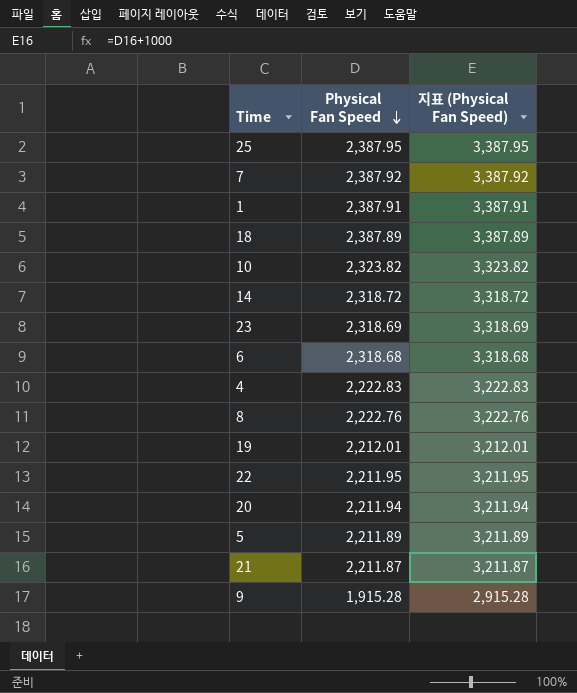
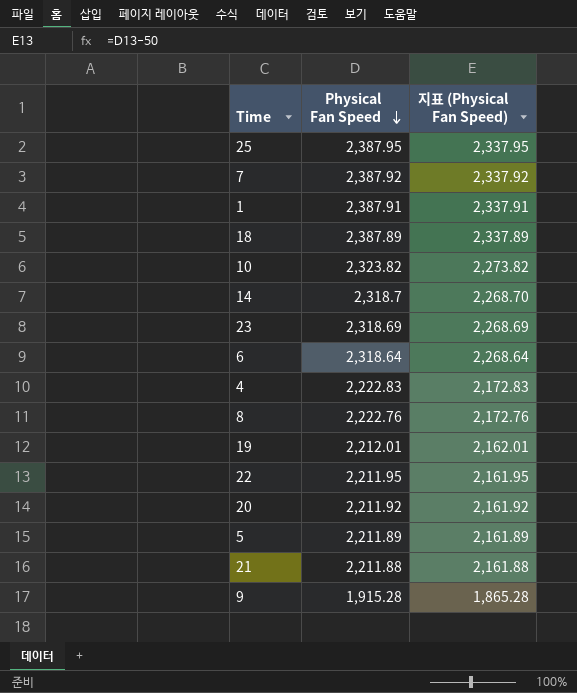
column 지표 (Physical Fan Speed) | formula: [Physical Fan Speed] + 1000 -> [Physical Fan Speed] - 50
14 | Physical Fan Speed: 2,318.72 -> 2,318.7
6 | Physical Fan Speed: 2,318.68 -> 2,318.64
20 | Physical Fan Speed: 2,211.94 -> 2,211.92
21 | Physical Fan Speed: 2,211.87 -> 2,211.88

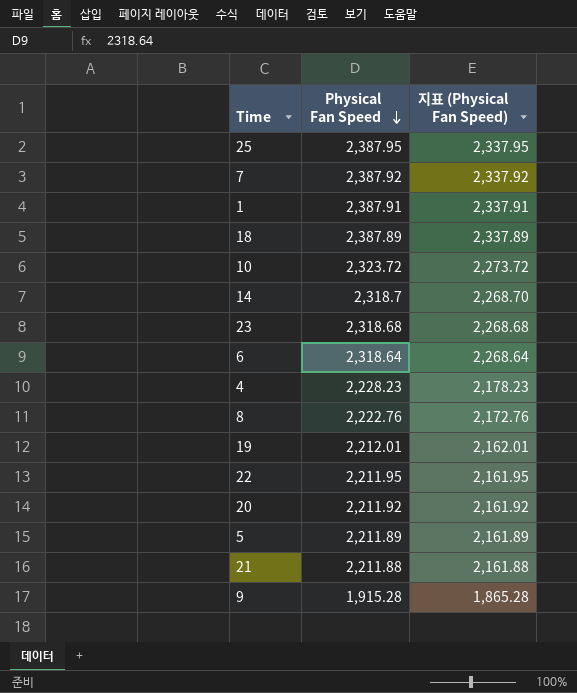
10 | Physical Fan Speed: 2,323.82 -> 2,323.72
10 | 지표 (Physical Fan Speed): 2,273.82 -> 2,273.72
23 | Physical Fan Speed: 2,318.69 -> 2,318.68
23 | 지표 (Physical Fan Speed): 2,268.69 -> 2,268.68
4 | Physical Fan Speed: 2,222.83 -> 2,228.23
4 | 지표 (Physical Fan Speed): 2,172.83 -> 2,178.23

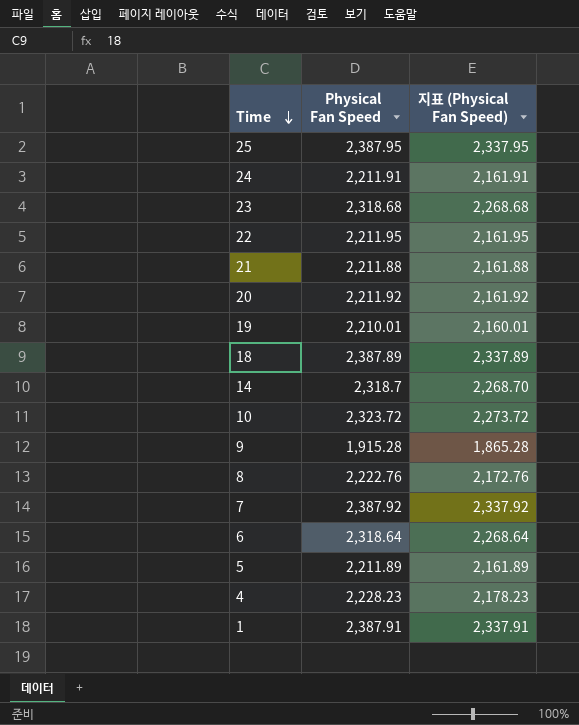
row order: Physical Fan Speed descending -> Time descending
row 24: none -> 2,211.91 | 2,161.91
19 | Physical Fan Speed: 2,212.01 -> 2,210.01
19 | 지표 (Physical Fan Speed): 2,162.01 -> 2,160.01

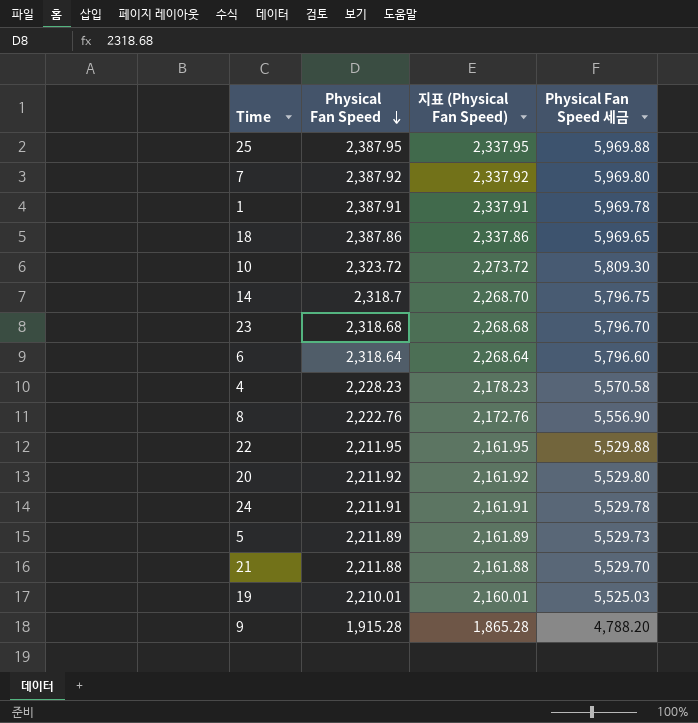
row order: Time descending -> Physical Fan Speed descending
column Physical Fan Speed 세금 | formula: none -> [Physical Fan Speed] * 2.5
18 | Physical Fan Speed: 2,387.89 -> 2,387.86
18 | 지표 (Physical Fan Speed): 2,337.89 -> 2,337.86

